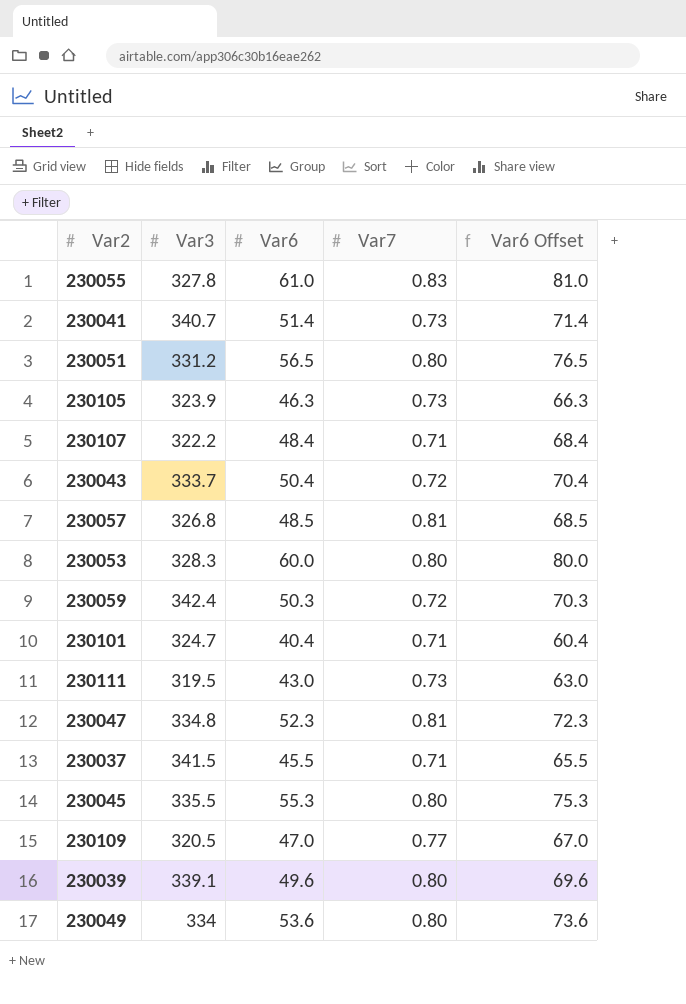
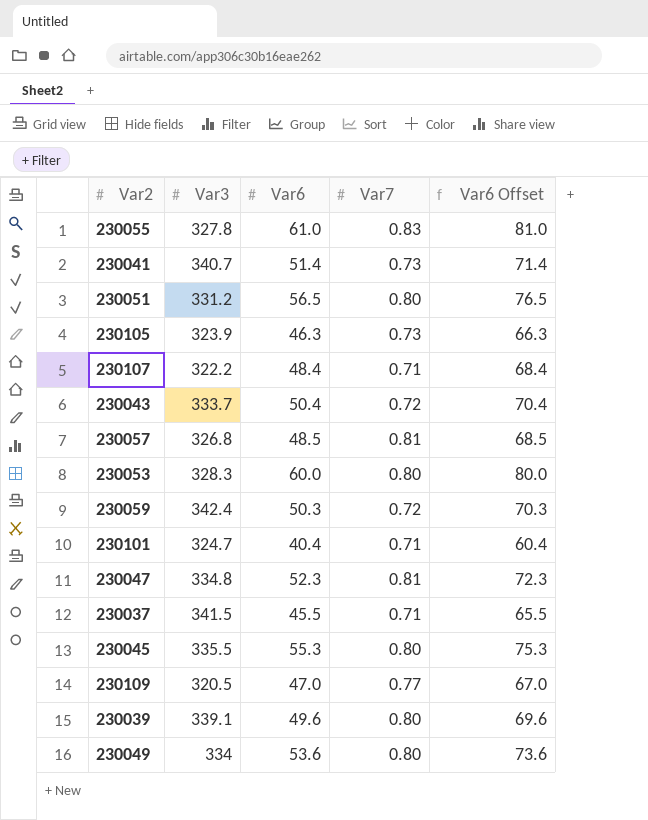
row 230111: 319.5 | 43.0 | 0.73 | 63.0 -> none

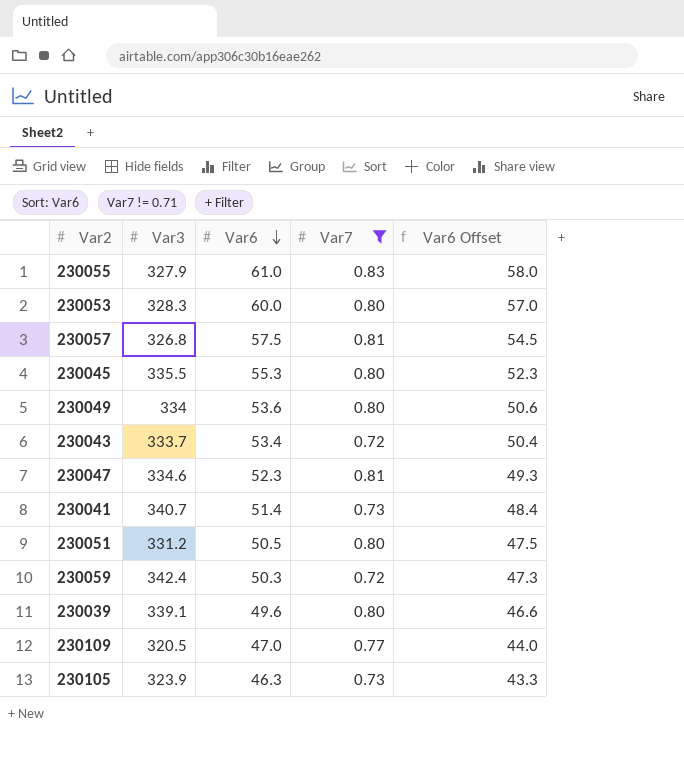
filter: none -> Var7 != 0.71
row order: none -> Var6 descending
column Var6 Offset | formula: [Var6] + 20 -> [Var6] - 3
230055 | Var3: 327.8 -> 327.9
230057 | Var6: 48.5 -> 57.5
230043 | Var6: 50.4 -> 53.4
230047 | Var3: 334.8 -> 334.6
230051 | Var6: 56.5 -> 50.5

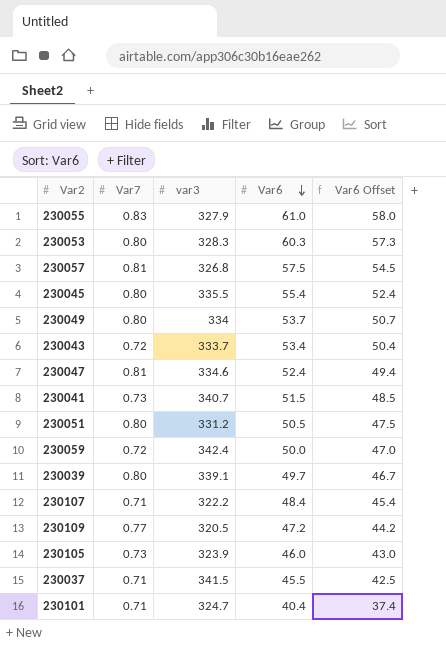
filter: Var7 != 0.71 -> none
column Var7 | position: 4 -> 2
column name: Var3 -> var3
230053 | Var6: 60.0 -> 60.3
230053 | Var6 Offset: 57.0 -> 57.3
230045 | Var6: 55.3 -> 55.4
230045 | Var6 Offset: 52.3 -> 52.4
230049 | Var6: 53.6 -> 53.7
230049 | Var6 Offset: 50.6 -> 50.7
230047 | Var6: 52.3 -> 52.4
230047 | Var6 Offset: 49.3 -> 49.4
230041 | Var6: 51.4 -> 51.5
230041 | Var6 Offset: 48.4 -> 48.5
230059 | Var6: 50.3 -> 50.0
230059 | Var6 Offset: 47.3 -> 47.0
230039 | Var6: 49.6 -> 49.7
230039 | Var6 Offset: 46.6 -> 46.7
230109 | Var6: 47.0 -> 47.2
230109 | Var6 Offset: 44.0 -> 44.2
230105 | Var6: 46.3 -> 46.0
230105 | Var6 Offset: 43.3 -> 43.0

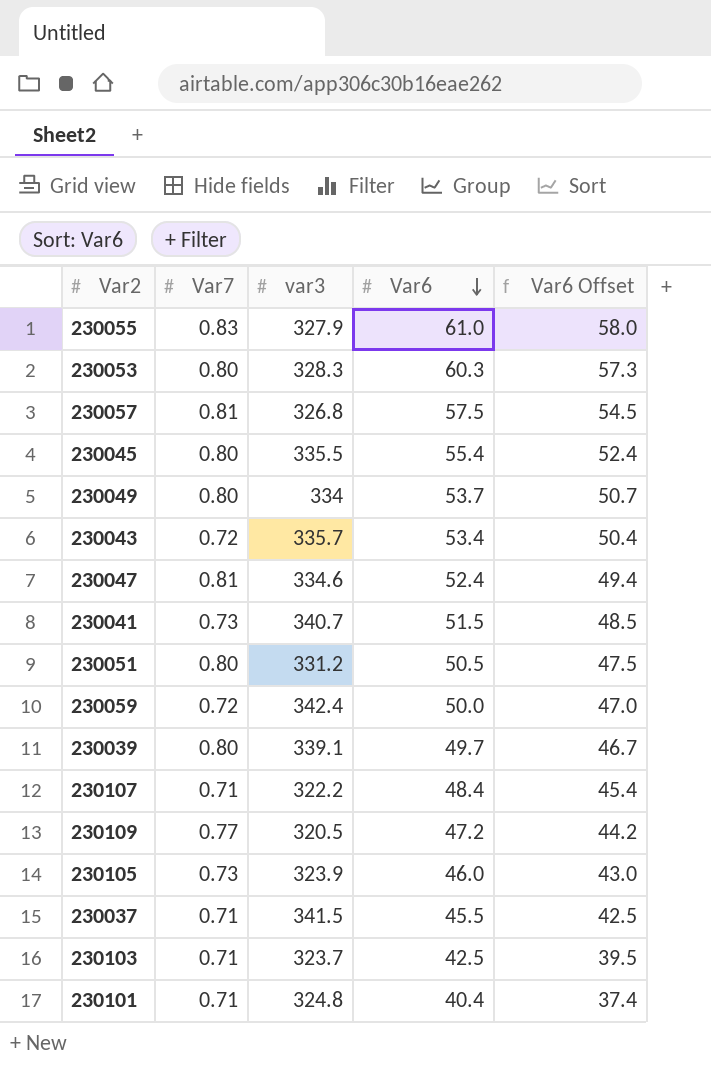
230043 | var3: 333.7 -> 335.7
row 230103: none -> 0.71 | 323.7 | 42.5 | 39.5
230101 | var3: 324.7 -> 324.8

